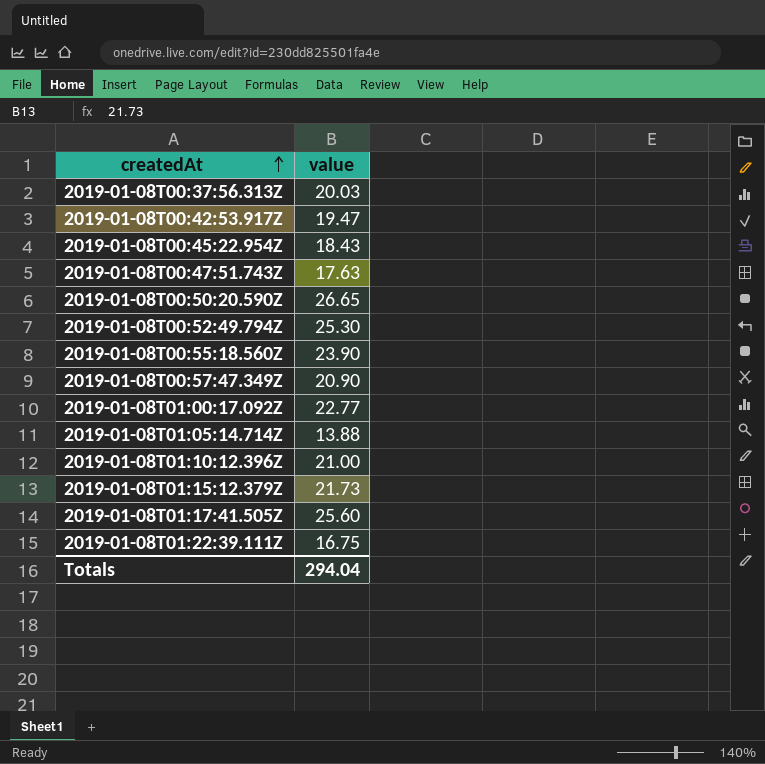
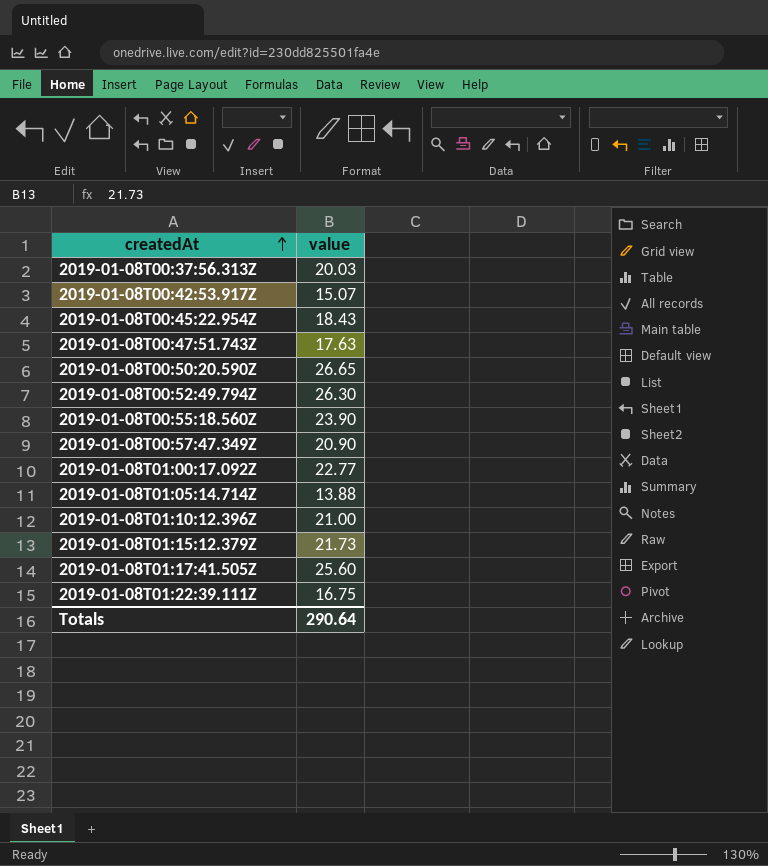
2019-01-08T00:42:53.917Z | value: 19.47 -> 15.07
2019-01-08T00:52:49.794Z | value: 25.30 -> 26.30
Totals | value: 294.04 -> 290.64

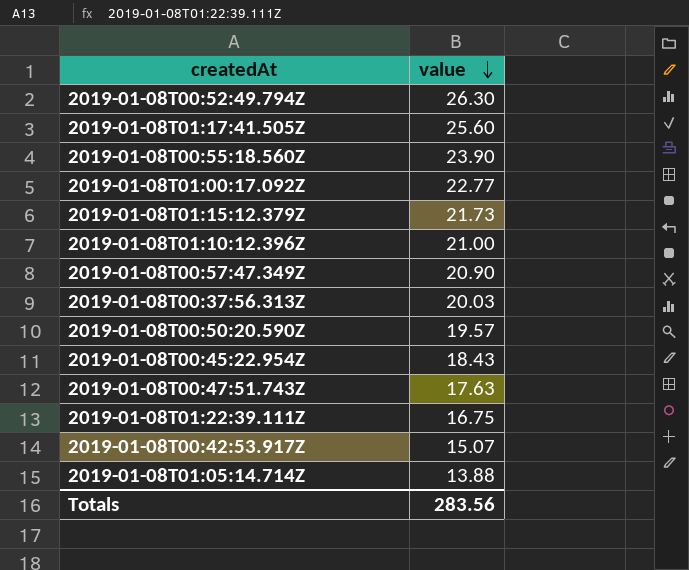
row order: createdAt ascending -> value descending
2019-01-08T00:50:20.590Z | value: 26.65 -> 19.57
Totals | value: 290.64 -> 283.56

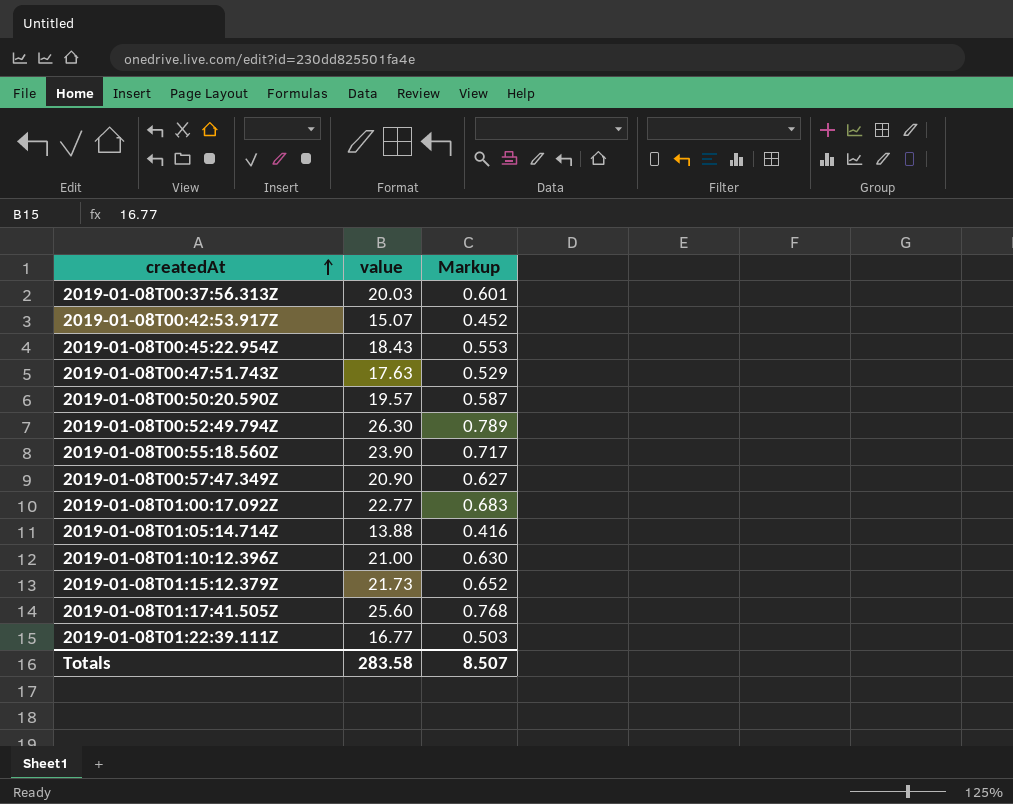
row order: value descending -> createdAt ascending
column Markup | formula: none -> [value] * 0.03
2019-01-08T01:22:39.111Z | value: 16.75 -> 16.77
Totals | value: 283.56 -> 283.58

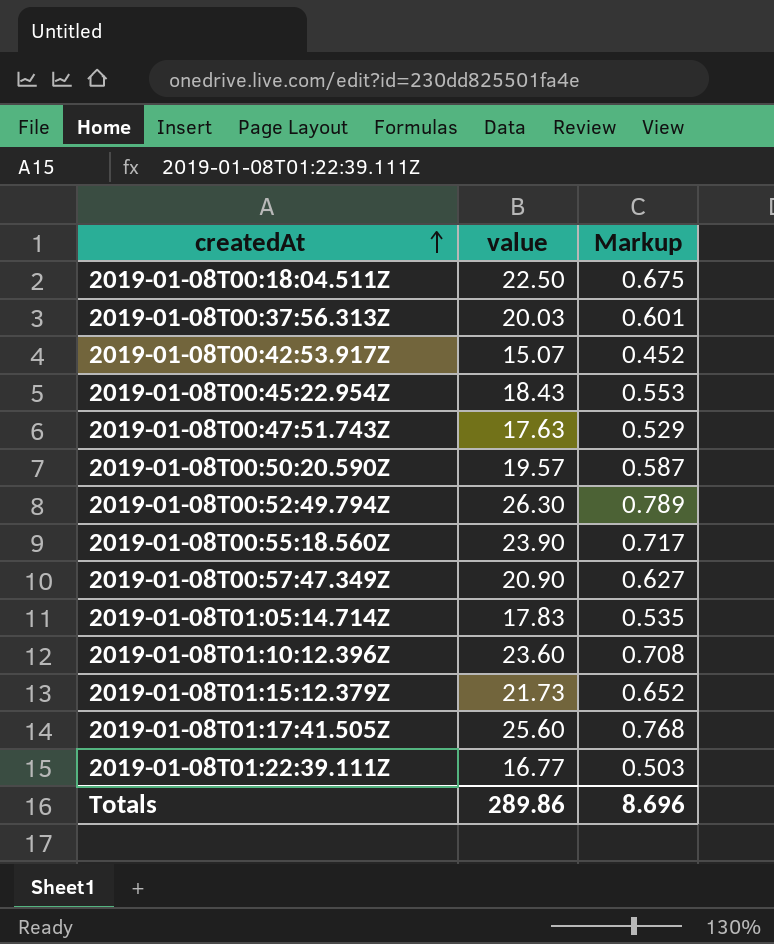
row 2019-01-08T01:00:17.092Z: 22.77 | 0.683 -> none
row 2019-01-08T00:18:04.511Z: none -> 22.50 | 0.675
2019-01-08T01:05:14.714Z | value: 13.88 -> 17.83
2019-01-08T01:05:14.714Z | Markup: 0.416 -> 0.535
2019-01-08T01:10:12.396Z | value: 21.00 -> 23.60
2019-01-08T01:10:12.396Z | Markup: 0.630 -> 0.708
Totals | value: 283.58 -> 289.86
Totals | Markup: 8.507 -> 8.696

